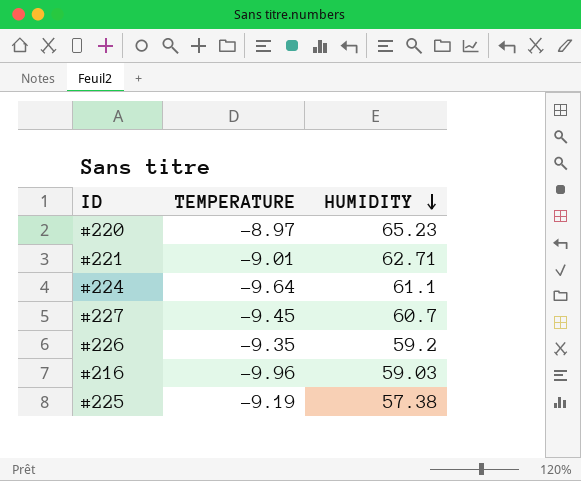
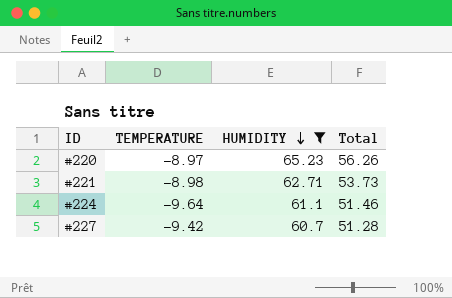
filter: none -> HUMIDITY >= 60.7
column Total | formula: none -> [TEMPERATURE] + [HUMIDITY]
#221 | TEMPERATURE: -9.01 -> -8.98
#227 | TEMPERATURE: -9.45 -> -9.42

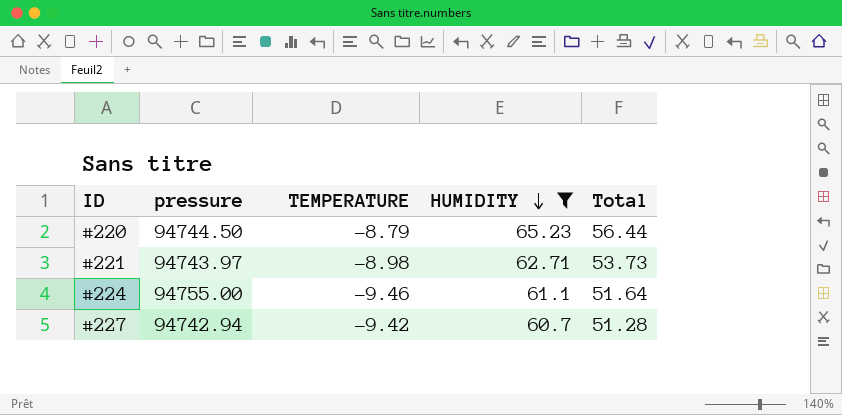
column pressure | position: none -> 2
#220 | TEMPERATURE: -8.97 -> -8.79
#220 | Total: 56.26 -> 56.44
#224 | TEMPERATURE: -9.64 -> -9.46
#224 | Total: 51.46 -> 51.64

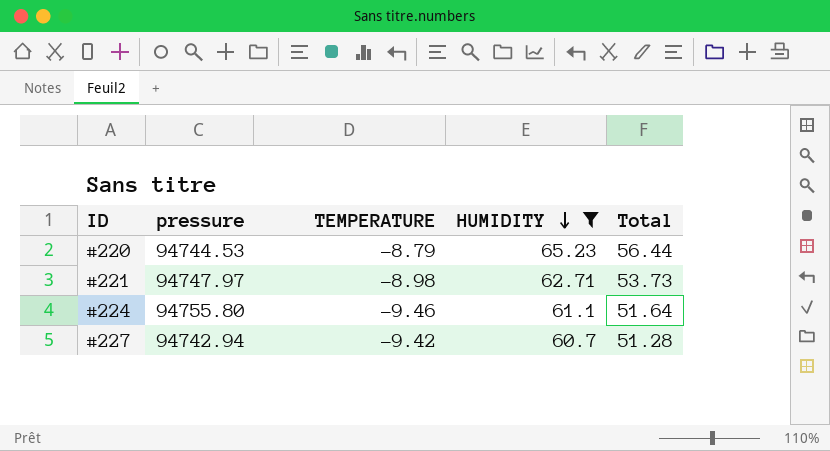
#220 | pressure: 94744.50 -> 94744.53
#221 | pressure: 94743.97 -> 94747.97
#224 | pressure: 94755.00 -> 94755.80

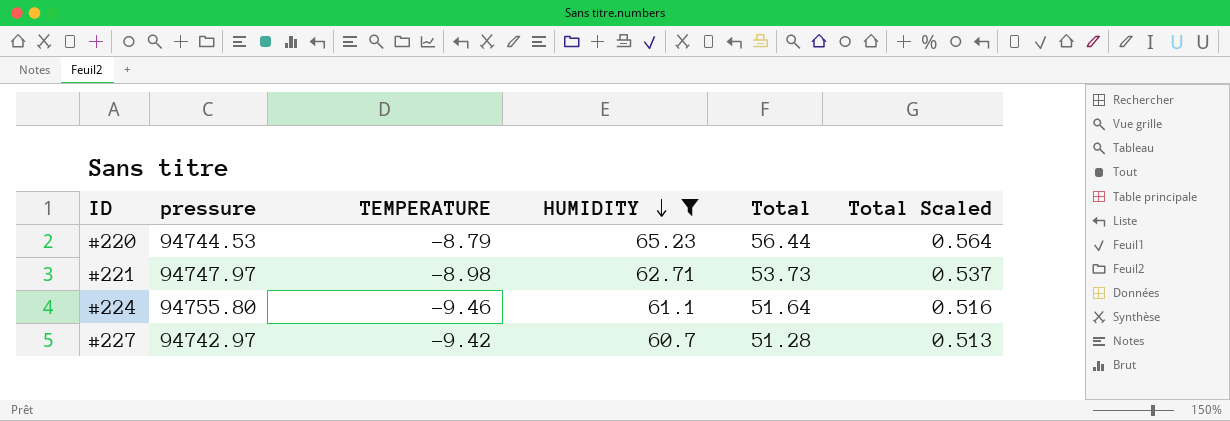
column Total Scaled | formula: none -> [Total] * 0.01
#227 | pressure: 94742.94 -> 94742.97

